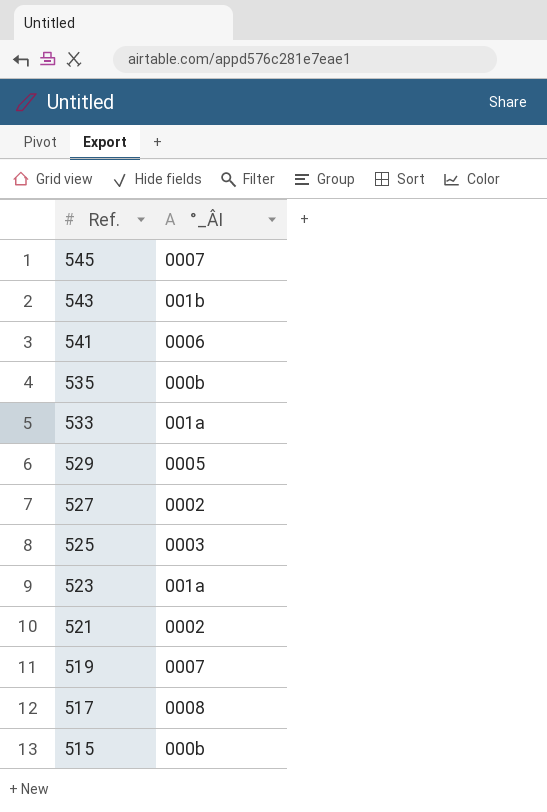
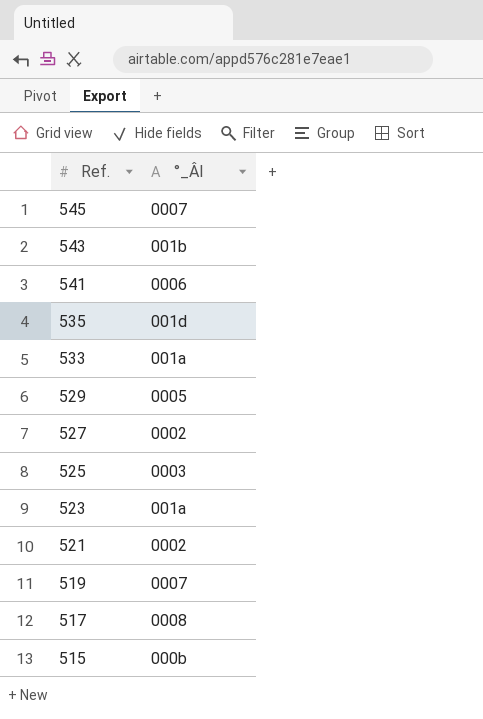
535 | °_ÂI: 000b -> 001d

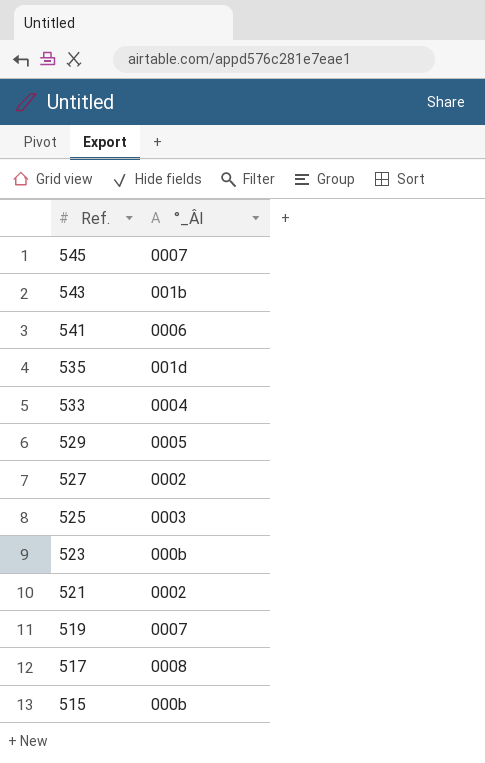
533 | °_ÂI: 001a -> 0004
523 | °_ÂI: 001a -> 000b

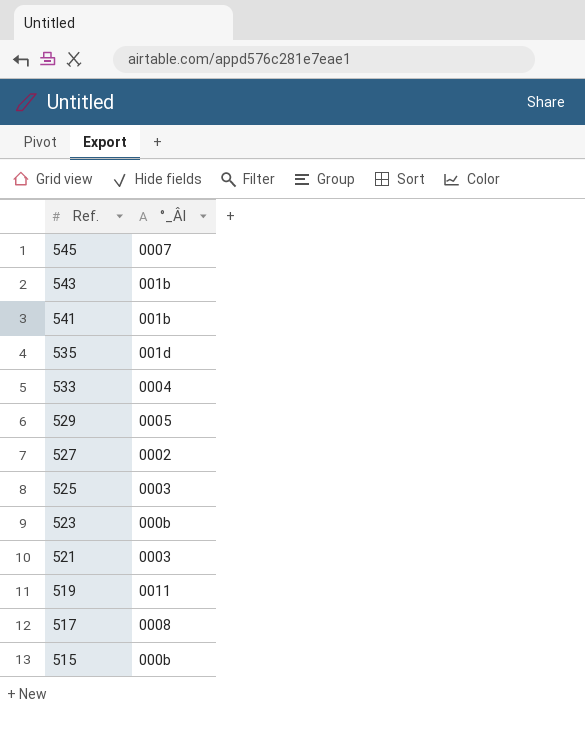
541 | °_ÂI: 0006 -> 001b
521 | °_ÂI: 0002 -> 0003
519 | °_ÂI: 0007 -> 0011

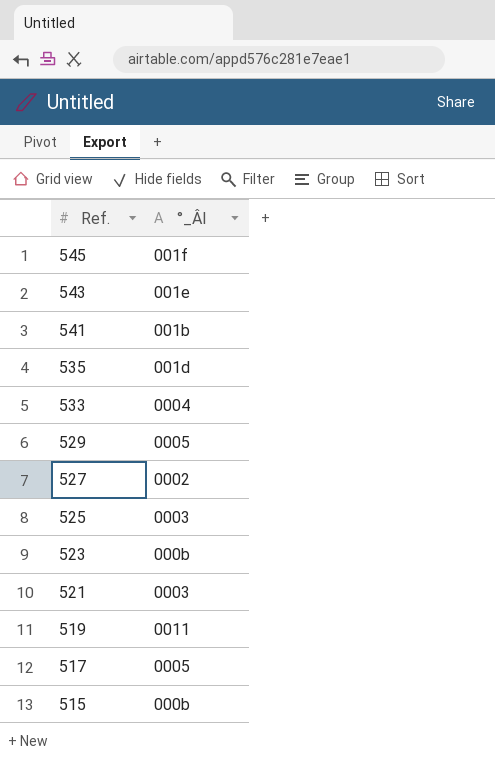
545 | °_ÂI: 0007 -> 001f
543 | °_ÂI: 001b -> 001e
517 | °_ÂI: 0008 -> 0005

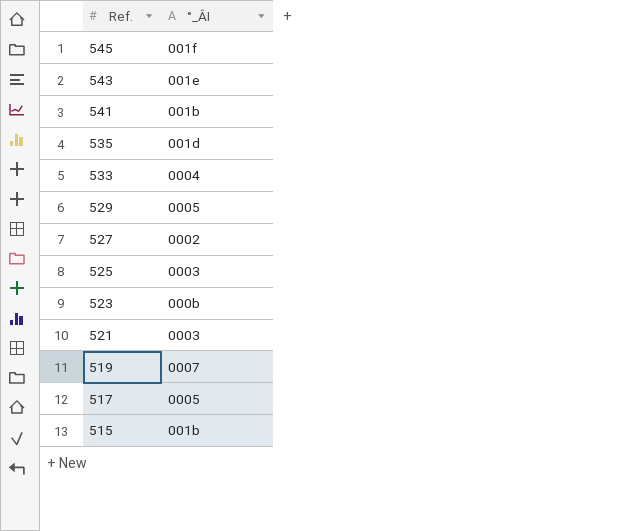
519 | °_ÂI: 0011 -> 0007
515 | °_ÂI: 000b -> 001b

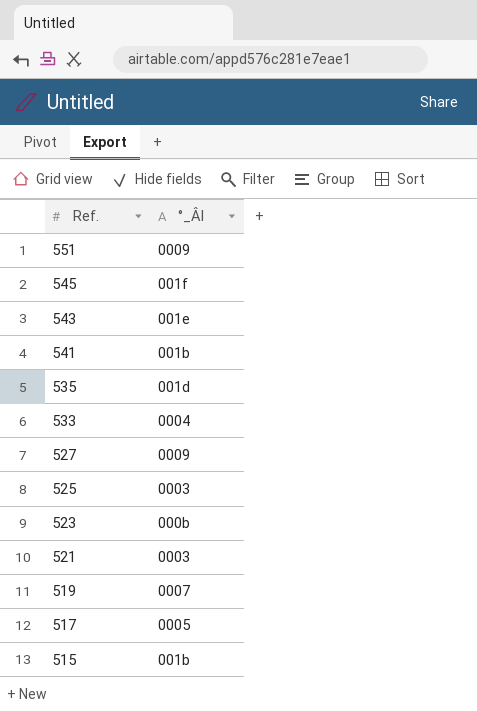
row 529: 0005 -> none
row 551: none -> 0009
527 | °_ÂI: 0002 -> 0009

